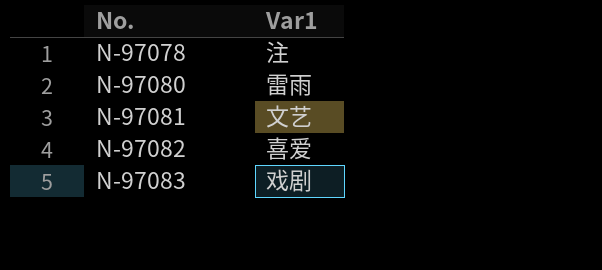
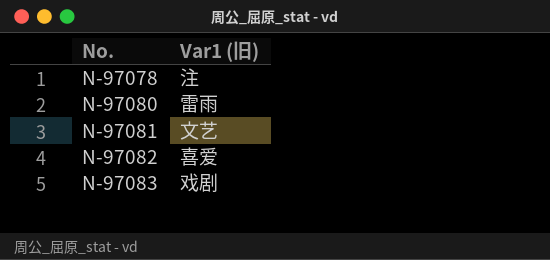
column name: Var1 -> Var1 (旧)

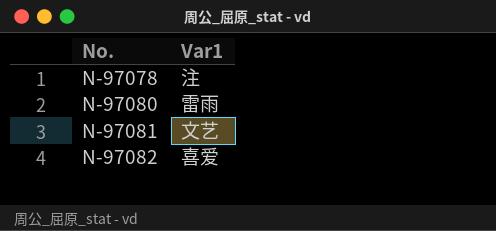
column name: Var1 (旧) -> Var1
row N-97083: 戏剧 -> none

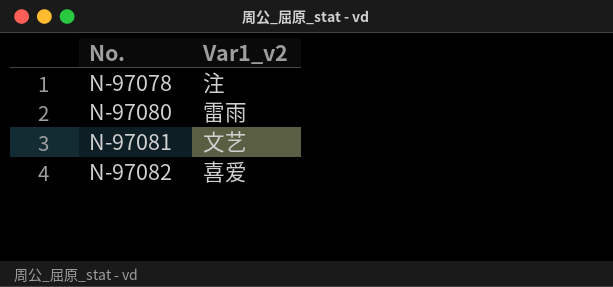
column name: Var1 -> Var1_v2

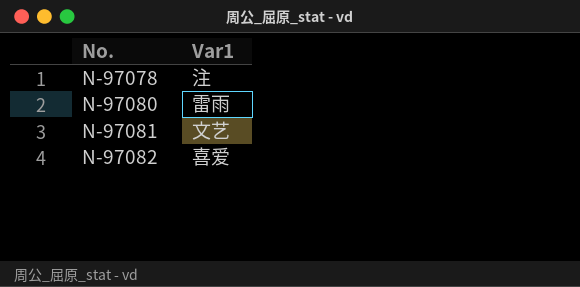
column name: Var1_v2 -> Var1

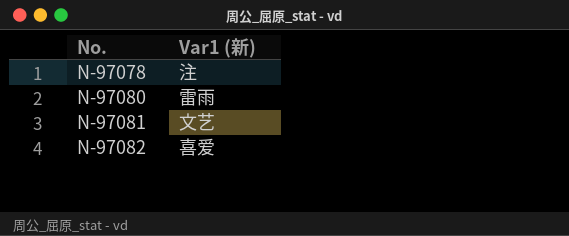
column name: Var1 -> Var1 (新)

